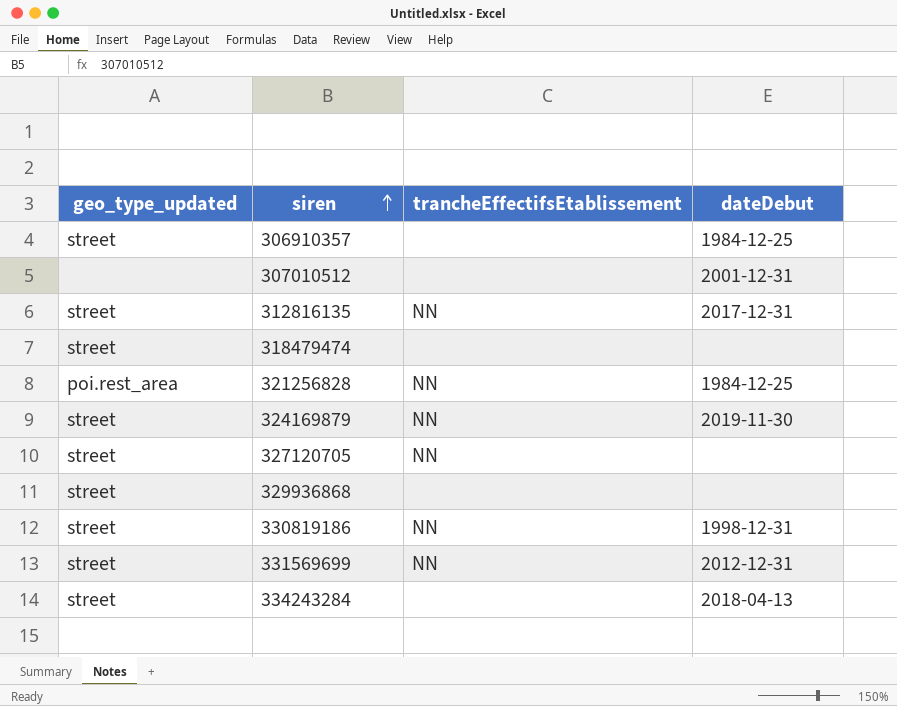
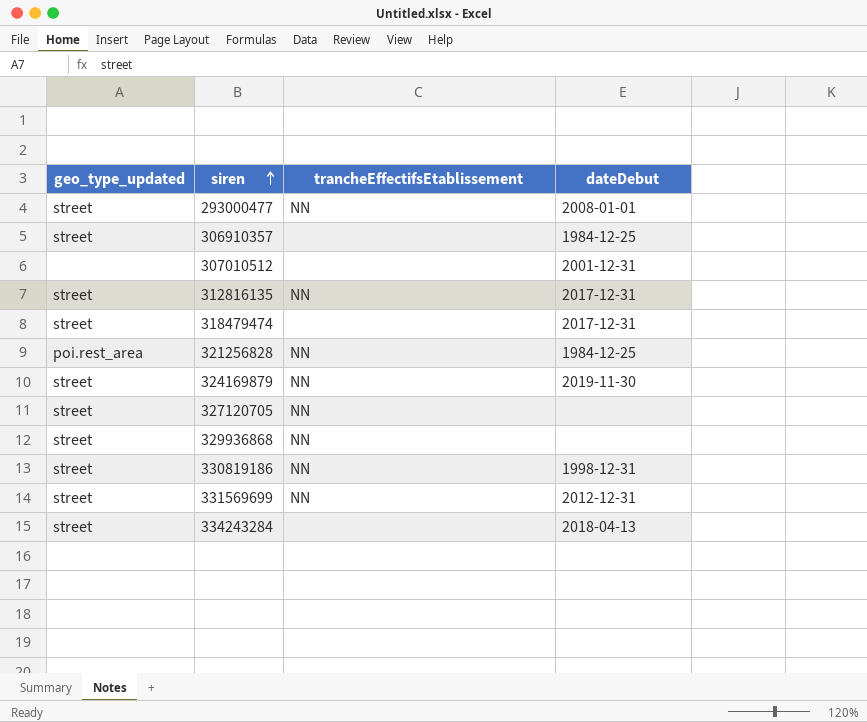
row 293000477: none -> street | NN | 2008-01-01
318479474 | dateDebut: none -> 2017-12-31
329936868 | trancheEffectifsEtablissement: none -> NN

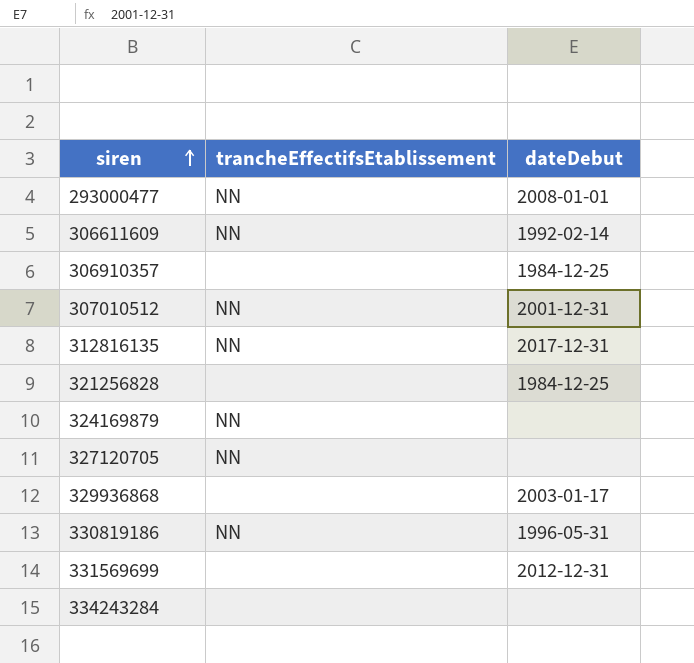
column geo_type_updated | position: 1 -> none
row 318479474: street | none | 2017-12-31 -> none
row 306611609: none -> NN | 1992-02-14
307010512 | trancheEffectifsEtablissement: none -> NN
321256828 | trancheEffectifsEtablissement: NN -> none
324169879 | dateDebut: 2019-11-30 -> none
329936868 | trancheEffectifsEtablissement: NN -> none
329936868 | dateDebut: none -> 2003-01-17
330819186 | dateDebut: 1998-12-31 -> 1996-05-31
331569699 | trancheEffectifsEtablissement: NN -> none
334243284 | dateDebut: 2018-04-13 -> none

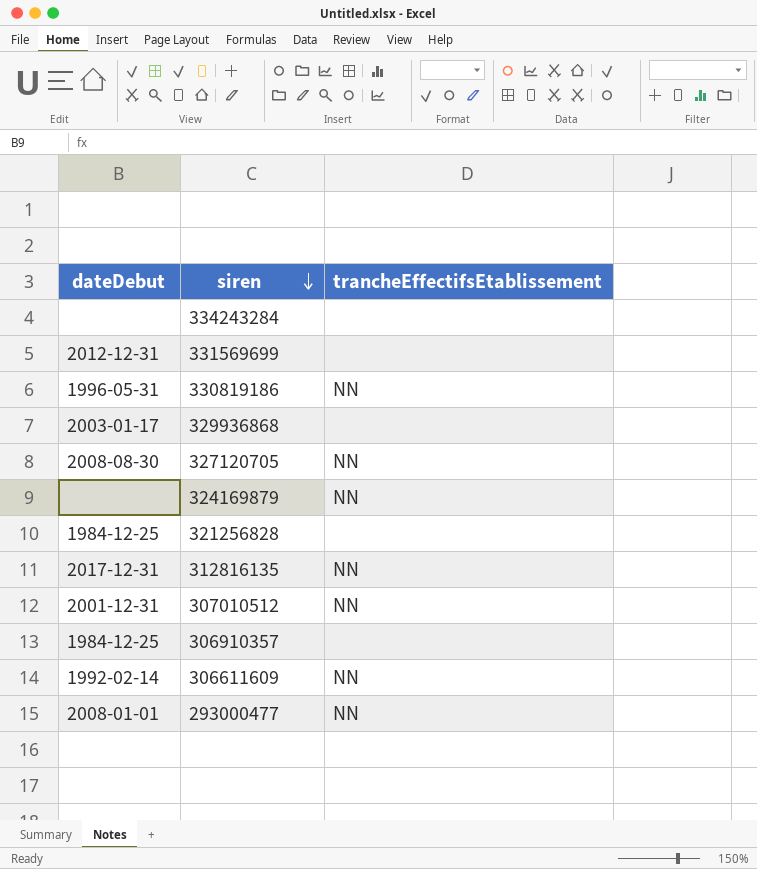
row order: siren ascending -> siren descending
column dateDebut | position: 3 -> 1
327120705 | dateDebut: none -> 2008-08-30

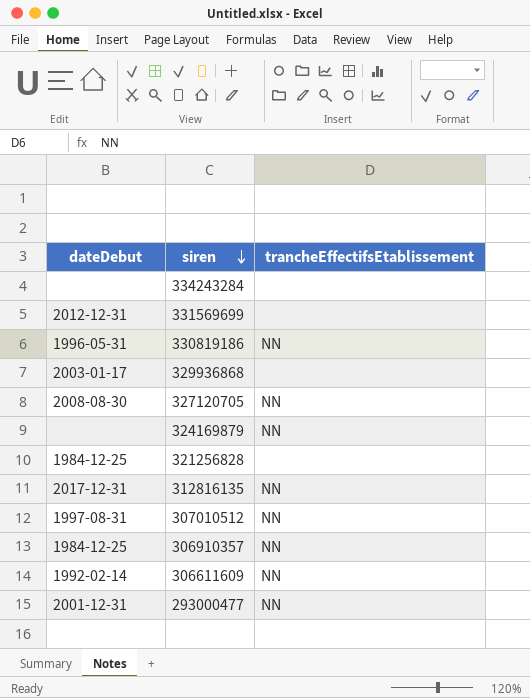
307010512 | dateDebut: 2001-12-31 -> 1997-08-31
306910357 | trancheEffectifsEtablissement: none -> NN
293000477 | dateDebut: 2008-01-01 -> 2001-12-31

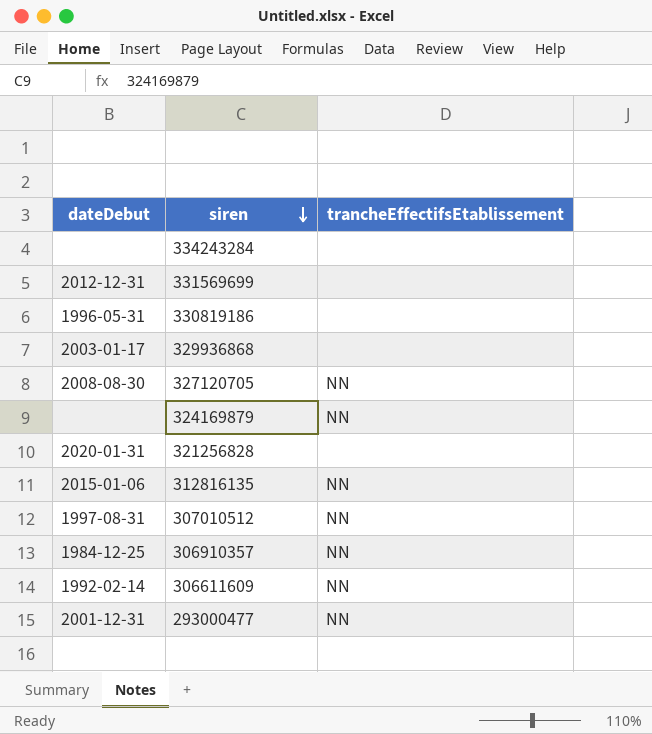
330819186 | trancheEffectifsEtablissement: NN -> none
321256828 | dateDebut: 1984-12-25 -> 2020-01-31
312816135 | dateDebut: 2017-12-31 -> 2015-01-06

